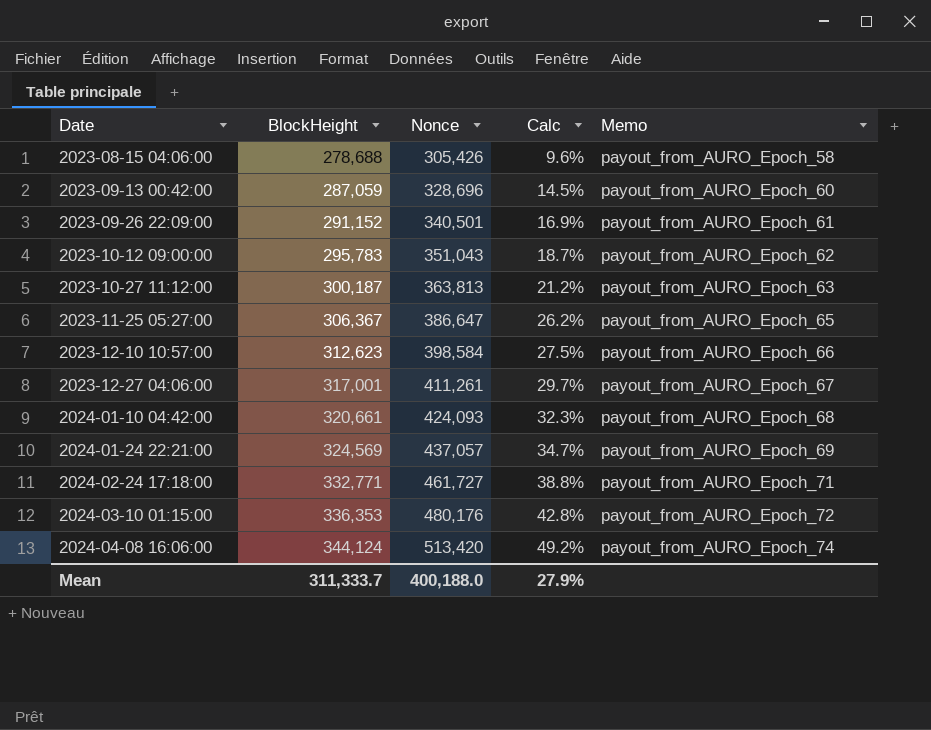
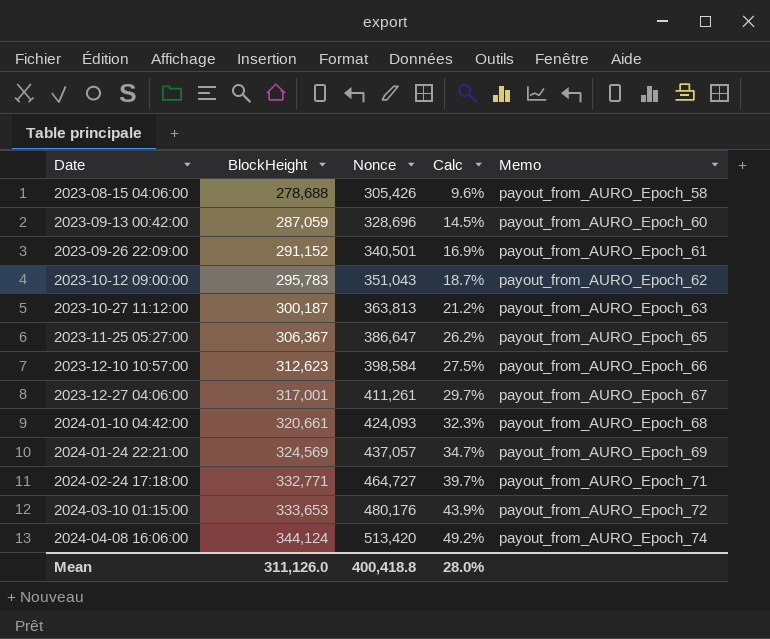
2024-02-24 17:18:00 | Nonce: 461,727 -> 464,727
2024-02-24 17:18:00 | Calc: 38.8% -> 39.7%
2024-03-10 01:15:00 | BlockHeight: 336,353 -> 333,653
2024-03-10 01:15:00 | Calc: 42.8% -> 43.9%
Mean | BlockHeight: 311,333.7 -> 311,126.0
Mean | Nonce: 400,188.0 -> 400,418.8
Mean | Calc: 27.9% -> 28.0%

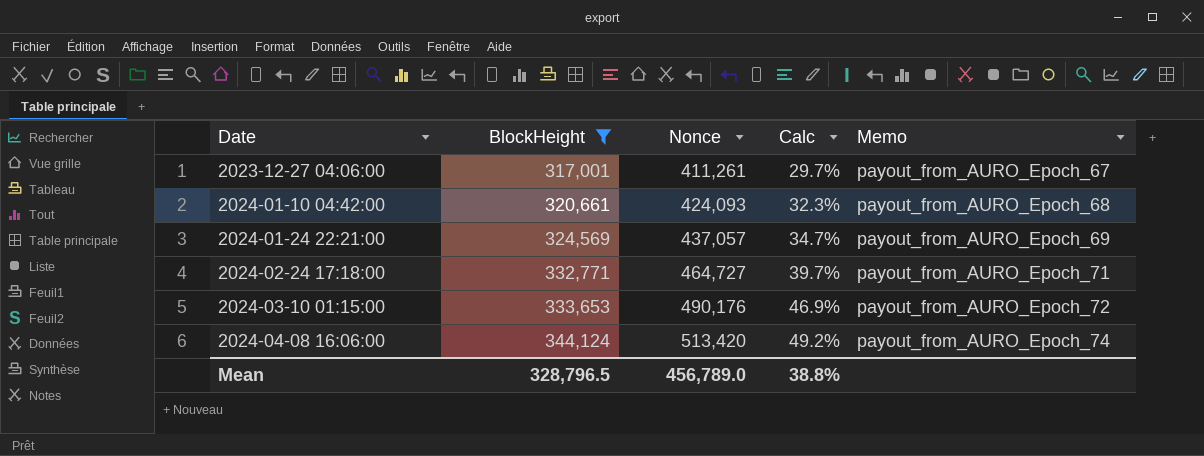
filter: none -> BlockHeight >= 317,001
2024-03-10 01:15:00 | Nonce: 480,176 -> 490,176
2024-03-10 01:15:00 | Calc: 43.9% -> 46.9%
Mean | BlockHeight: 311,126.0 -> 328,796.5
Mean | Nonce: 400,418.8 -> 456,789.0
Mean | Calc: 28.0% -> 38.8%

